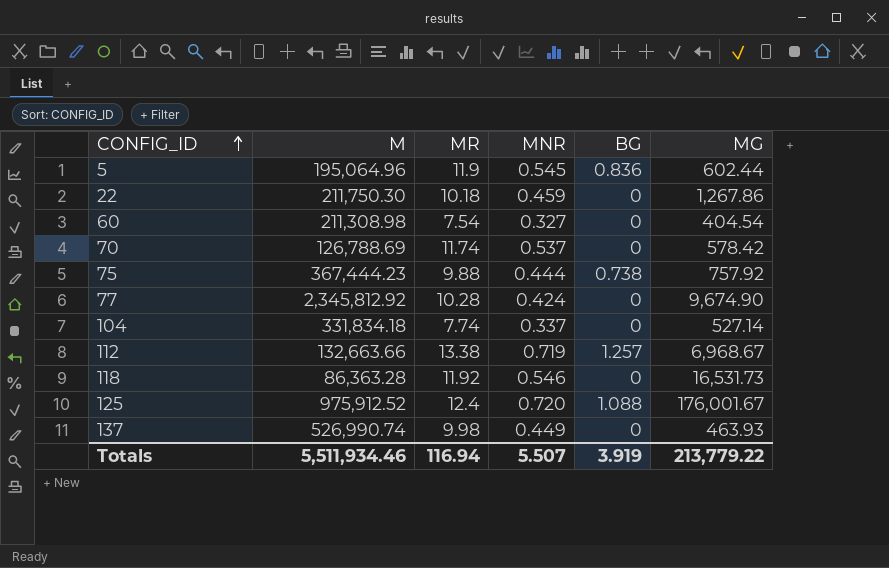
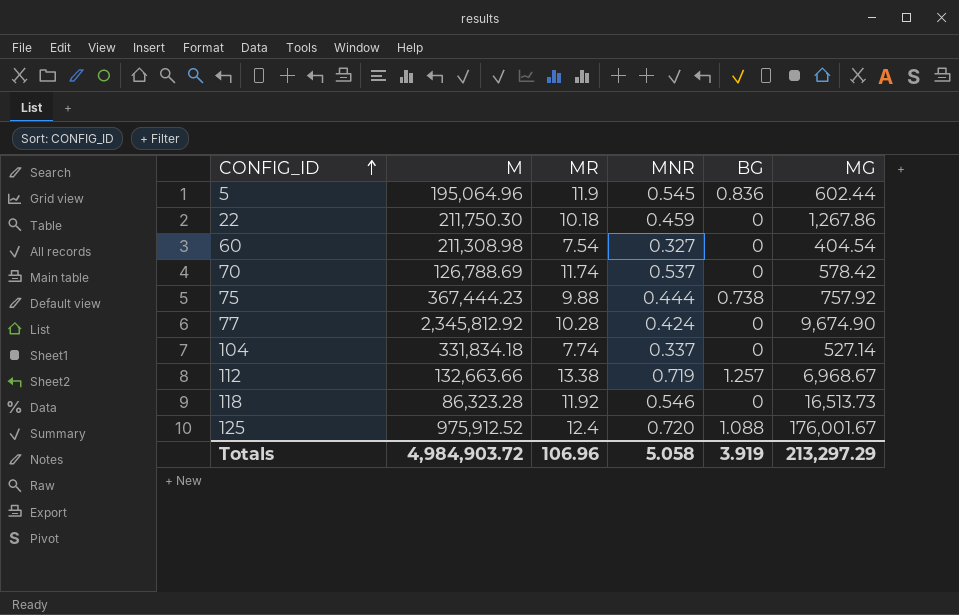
row 137: 526,990.74 | 9.98 | 0.449 | 0 | 463.93 -> none
118 | M: 86,363.28 -> 86,323.28
118 | MG: 16,531.73 -> 16,513.73
Totals | M: 5,511,934.46 -> 4,984,903.72
Totals | MR: 116.94 -> 106.96
Totals | MNR: 5.507 -> 5.058
Totals | MG: 213,779.22 -> 213,297.29

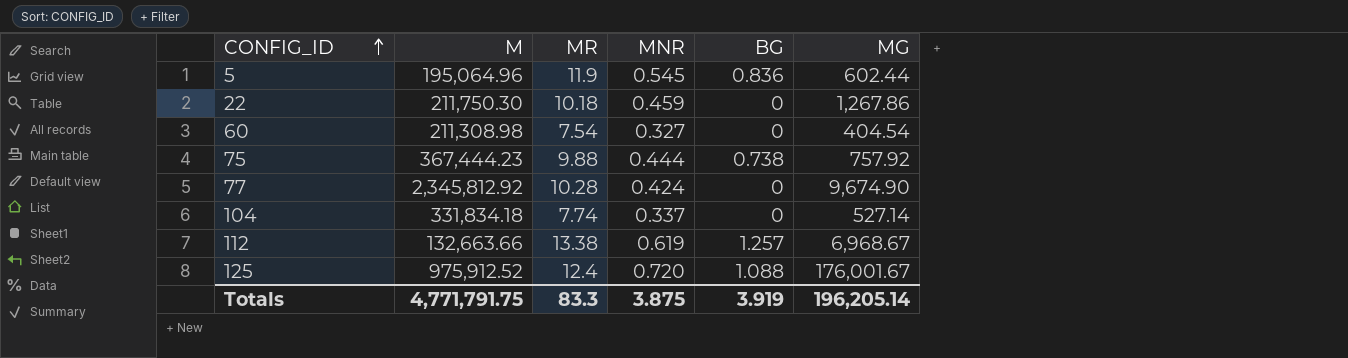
row 70: 126,788.69 | 11.74 | 0.537 | 0 | 578.42 -> none
row 118: 86,323.28 | 11.92 | 0.546 | 0 | 16,513.73 -> none
112 | MNR: 0.719 -> 0.619
Totals | M: 4,984,903.72 -> 4,771,791.75
Totals | MR: 106.96 -> 83.3
Totals | MNR: 5.058 -> 3.875
Totals | MG: 213,297.29 -> 196,205.14

